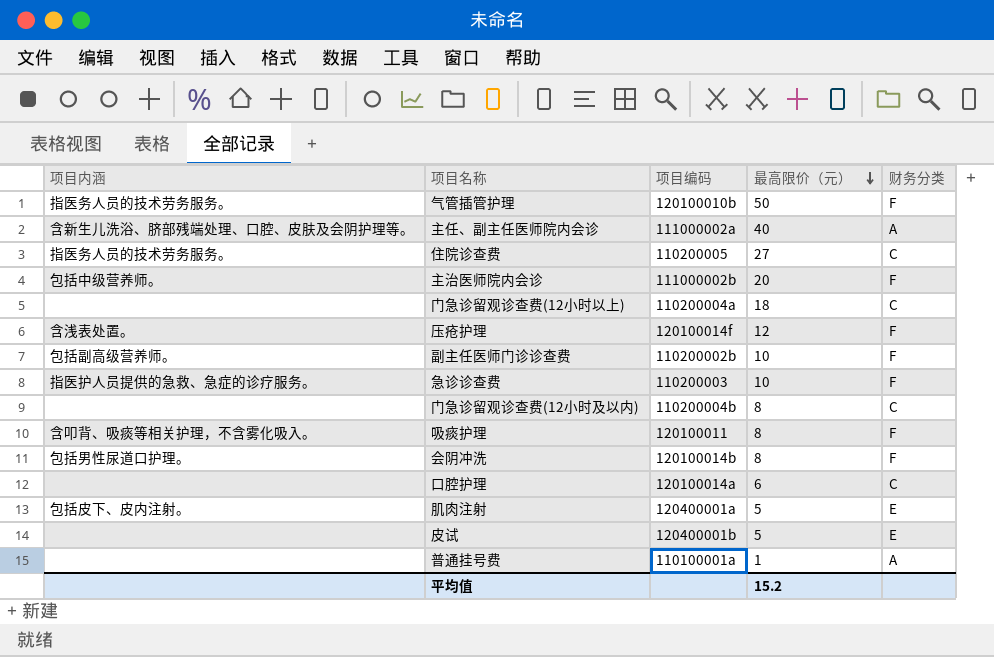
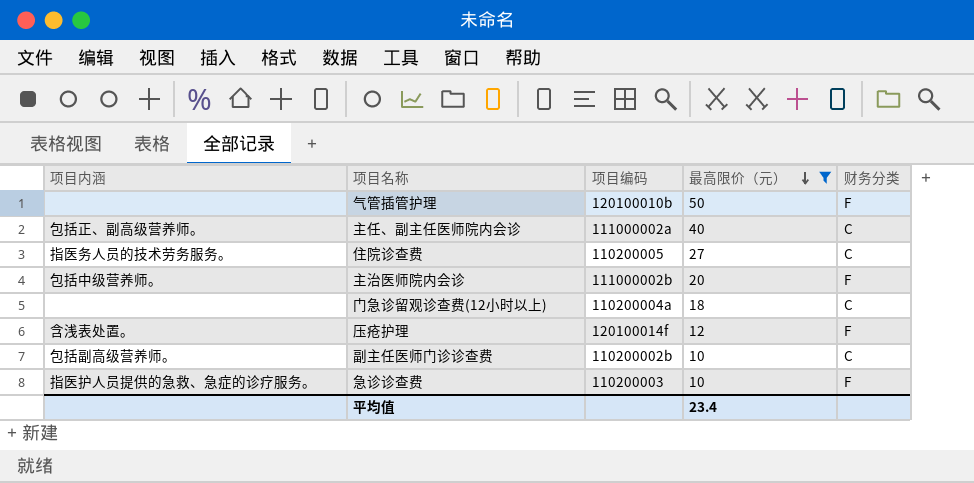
filter: none -> 最高限价（元） >= 10
气管插管护理 | 项目内涵: 指医务人员的技术劳务服务。 -> none
主任、副主任医师院内会诊 | 项目内涵: 含新生儿洗浴、脐部残端处理、口腔、皮肤及会阴护理等。 -> 包括正、副高级营养师。
主任、副主任医师院内会诊 | 财务分类: A -> C
副主任医师门诊诊查费 | 财务分类: F -> C
平均值 | 最高限价（元）: 15.2 -> 23.4

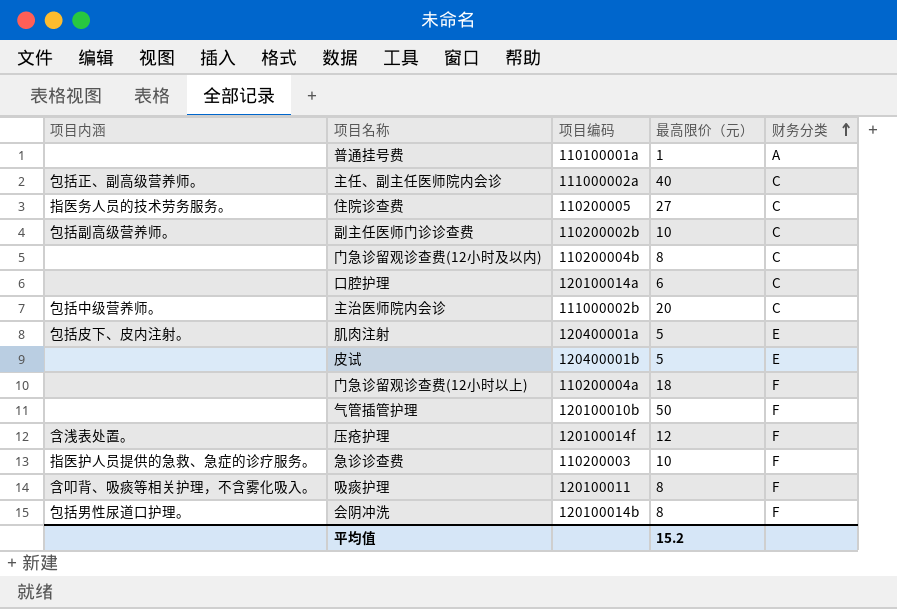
filter: 最高限价（元） >= 10 -> none
row order: 最高限价（元） descending -> 财务分类 ascending
主治医师院内会诊 | 财务分类: F -> C
门急诊留观诊查费(12小时以上) | 财务分类: C -> F
平均值 | 最高限价（元）: 23.4 -> 15.2

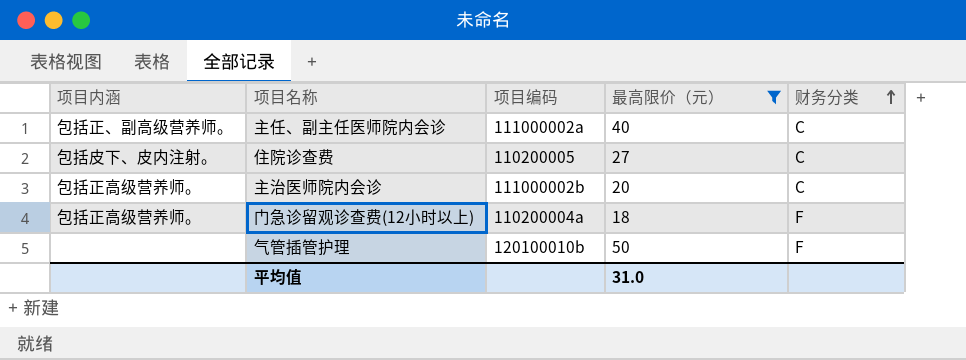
filter: none -> 最高限价（元） >= 18
住院诊查费 | 项目内涵: 指医务人员的技术劳务服务。 -> 包括皮下、皮内注射。
主治医师院内会诊 | 项目内涵: 包括中级营养师。 -> 包括正高级营养师。
门急诊留观诊查费(12小时以上) | 项目内涵: none -> 包括正高级营养师。
平均值 | 最高限价（元）: 15.2 -> 31.0

